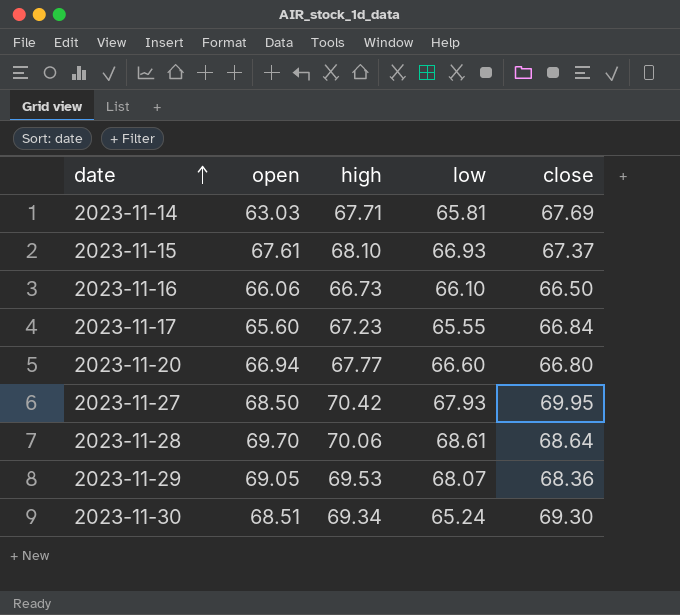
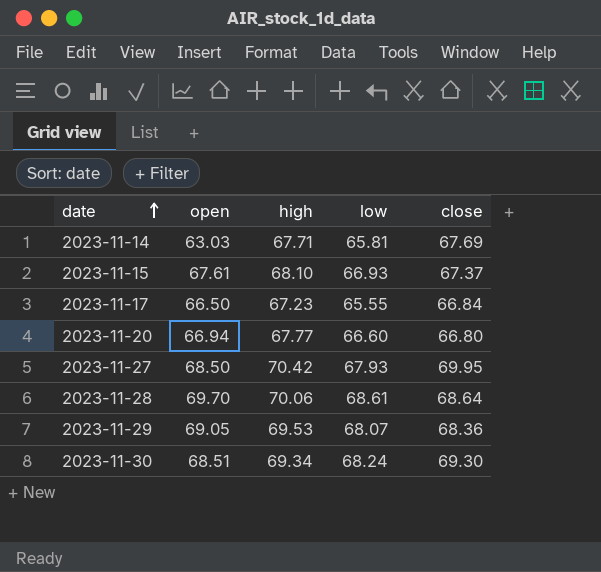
row 2023-11-16: 66.06 | 66.73 | 66.10 | 66.50 -> none
2023-11-17 | open: 65.60 -> 66.50
2023-11-30 | low: 65.24 -> 68.24

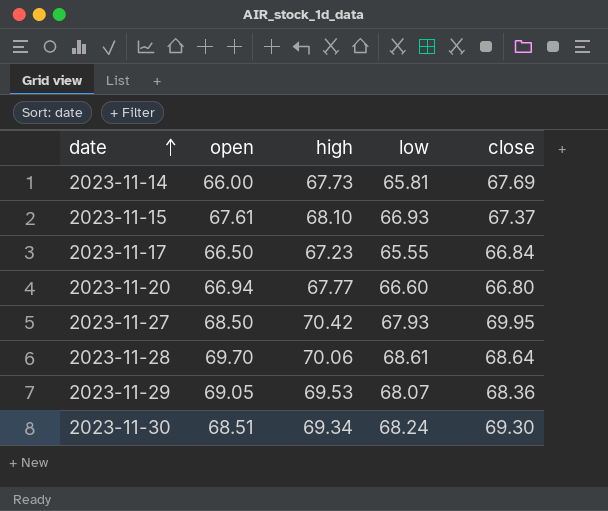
2023-11-14 | open: 63.03 -> 66.00
2023-11-14 | high: 67.71 -> 67.73

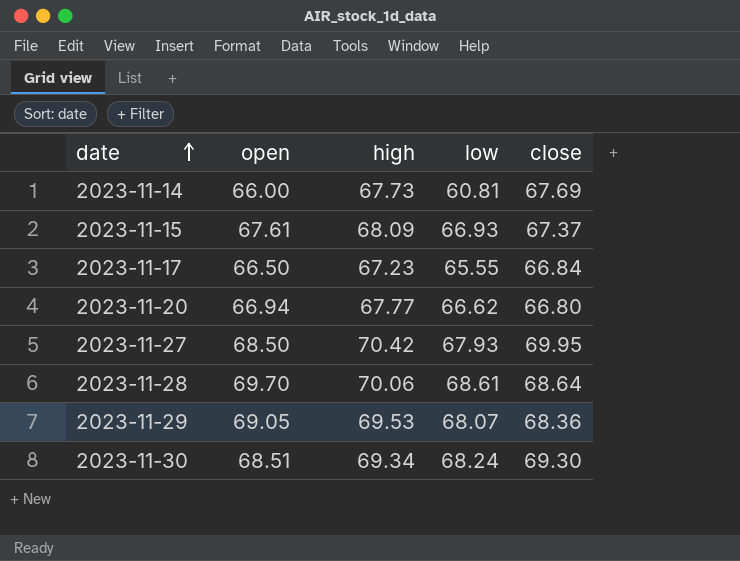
2023-11-14 | low: 65.81 -> 60.81
2023-11-15 | high: 68.10 -> 68.09
2023-11-20 | low: 66.60 -> 66.62

